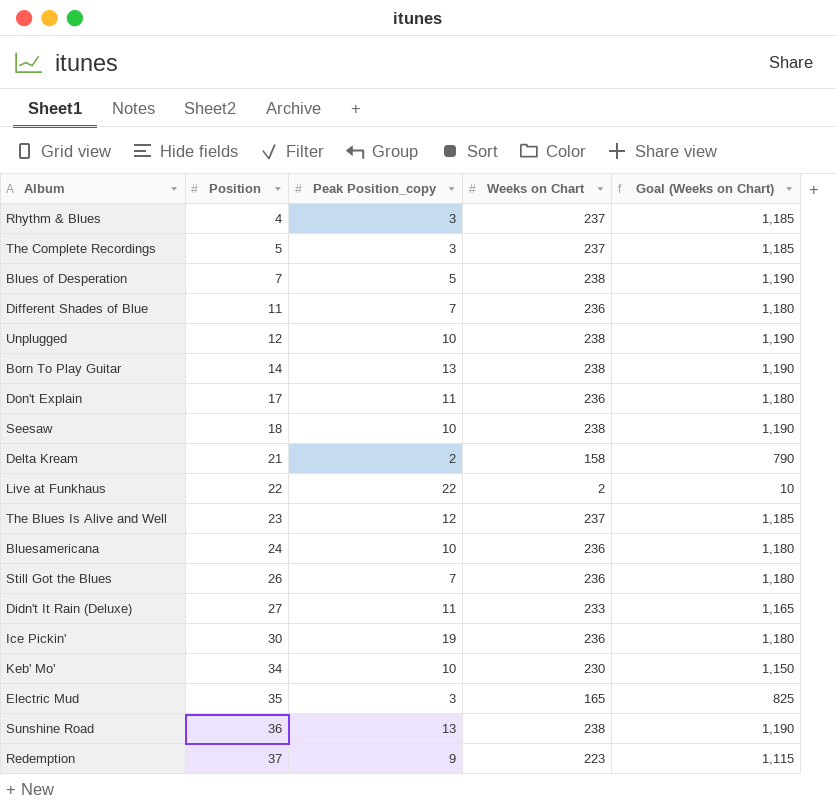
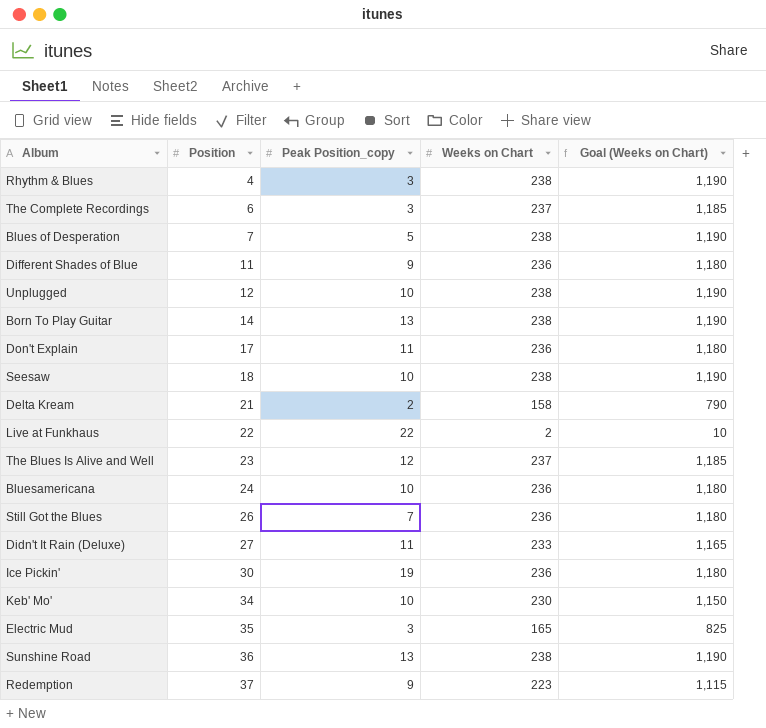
Rhythm & Blues | Weeks on Chart: 237 -> 238
Rhythm & Blues | Goal (Weeks on Chart): 1,185 -> 1,190
The Complete Recordings | Position: 5 -> 6
Different Shades of Blue | Peak Position_copy: 7 -> 9

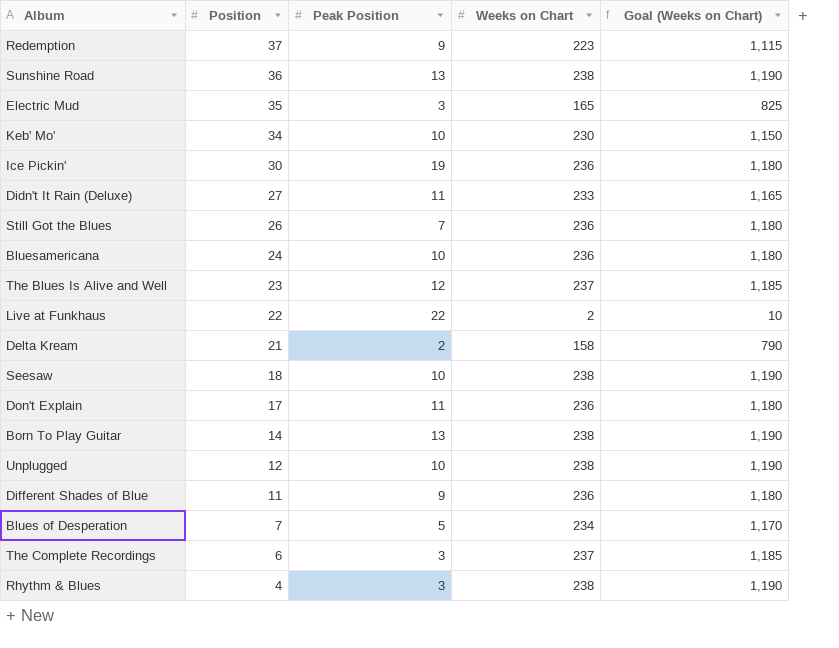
row order: Position ascending -> Position descending
column name: Peak Position_copy -> Peak Position
Blues of Desperation | Weeks on Chart: 238 -> 234
Blues of Desperation | Goal (Weeks on Chart): 1,190 -> 1,170

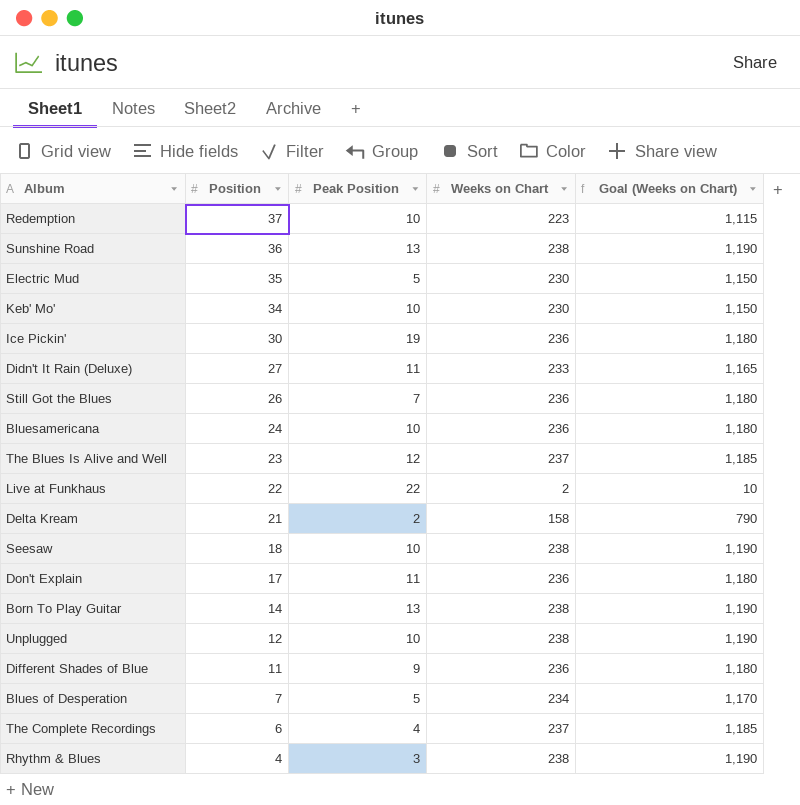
Redemption | Peak Position: 9 -> 10
Electric Mud | Peak Position: 3 -> 5
Electric Mud | Weeks on Chart: 165 -> 230
Electric Mud | Goal (Weeks on Chart): 825 -> 1,150
The Complete Recordings | Peak Position: 3 -> 4

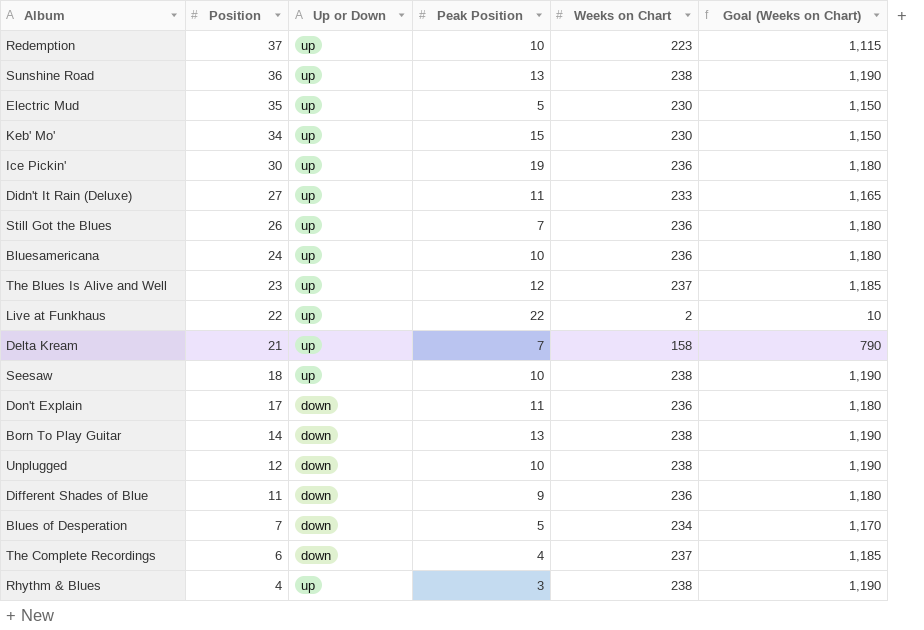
column Up or Down | position: none -> 3
Keb' Mo' | Peak Position: 10 -> 15
Delta Kream | Peak Position: 2 -> 7

